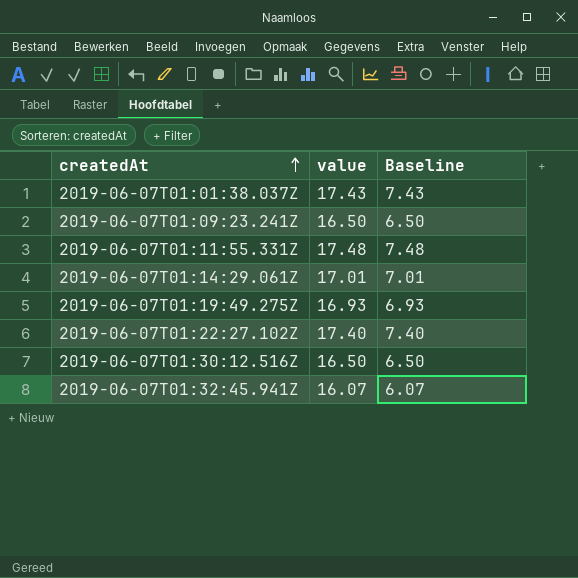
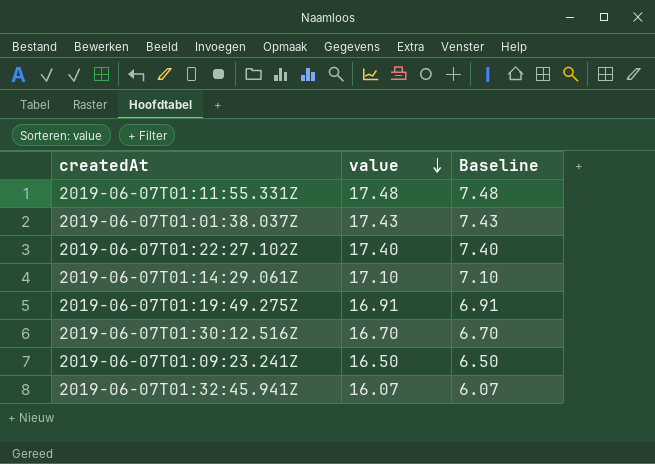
row order: createdAt ascending -> value descending
2019-06-07T01:14:29.061Z | value: 17.01 -> 17.10
2019-06-07T01:14:29.061Z | Baseline: 7.01 -> 7.10
2019-06-07T01:19:49.275Z | value: 16.93 -> 16.91
2019-06-07T01:19:49.275Z | Baseline: 6.93 -> 6.91
2019-06-07T01:30:12.516Z | value: 16.50 -> 16.70
2019-06-07T01:30:12.516Z | Baseline: 6.50 -> 6.70

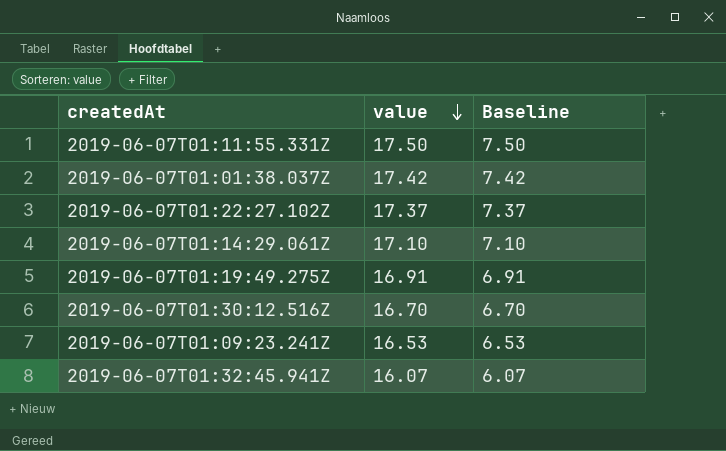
2019-06-07T01:11:55.331Z | value: 17.48 -> 17.50
2019-06-07T01:11:55.331Z | Baseline: 7.48 -> 7.50
2019-06-07T01:01:38.037Z | value: 17.43 -> 17.42
2019-06-07T01:01:38.037Z | Baseline: 7.43 -> 7.42
2019-06-07T01:22:27.102Z | value: 17.40 -> 17.37
2019-06-07T01:22:27.102Z | Baseline: 7.40 -> 7.37
2019-06-07T01:09:23.241Z | value: 16.50 -> 16.53
2019-06-07T01:09:23.241Z | Baseline: 6.50 -> 6.53

